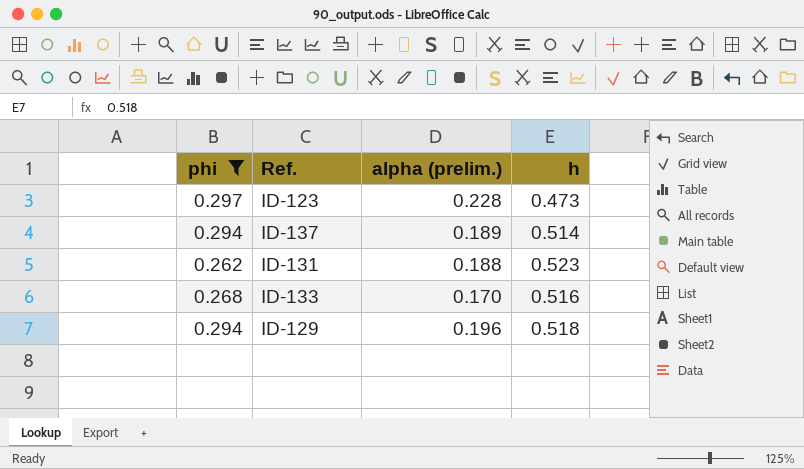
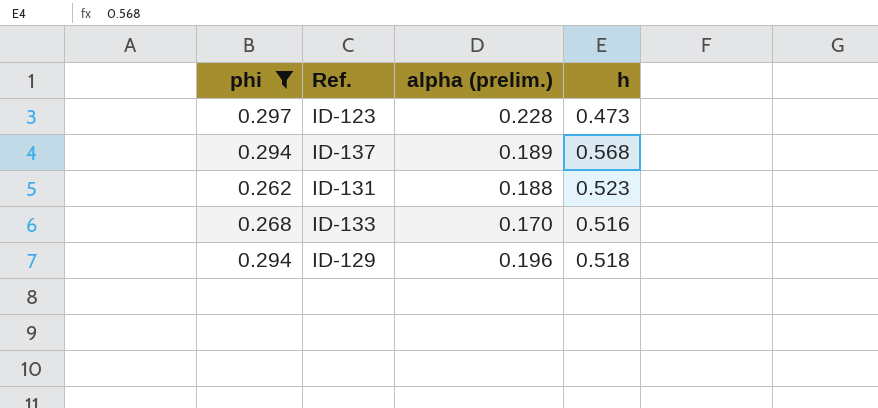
ID-137 | h: 0.514 -> 0.568

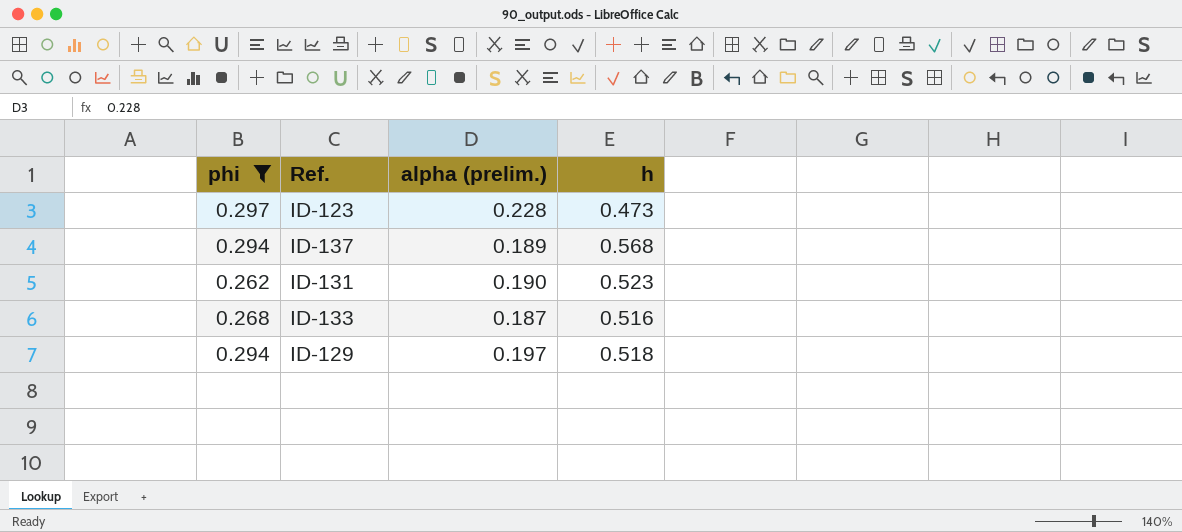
ID-131 | alpha (prelim.): 0.188 -> 0.190
ID-133 | alpha (prelim.): 0.170 -> 0.187
ID-129 | alpha (prelim.): 0.196 -> 0.197

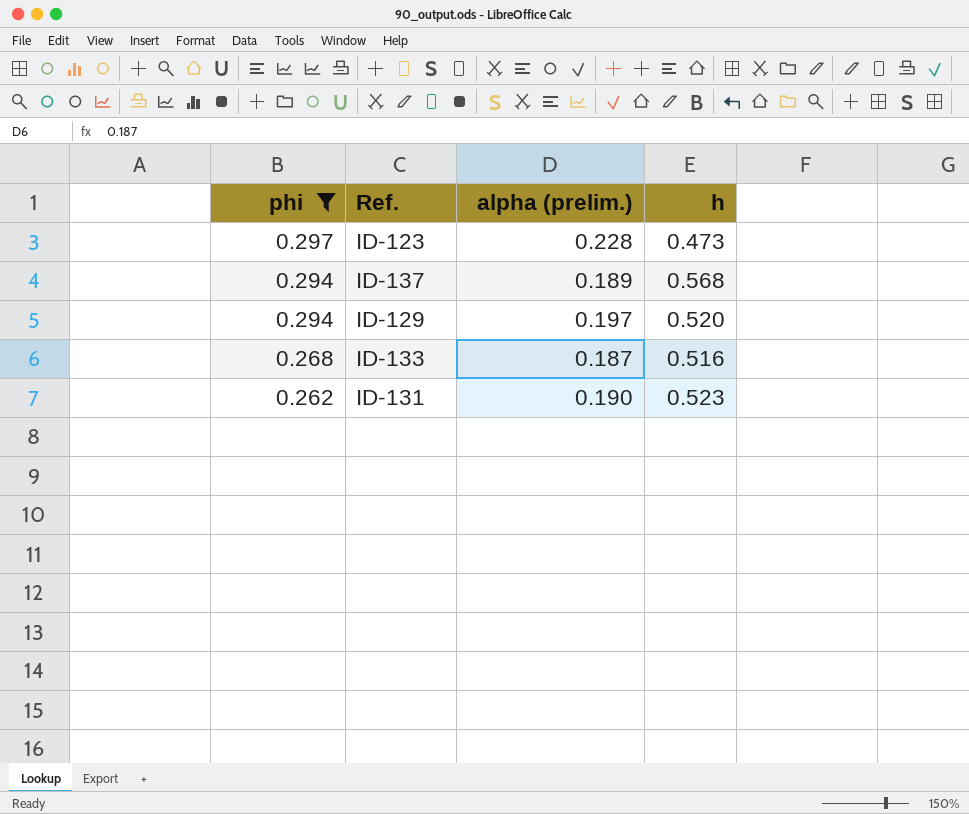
row order: none -> phi descending
ID-129 | h: 0.518 -> 0.520

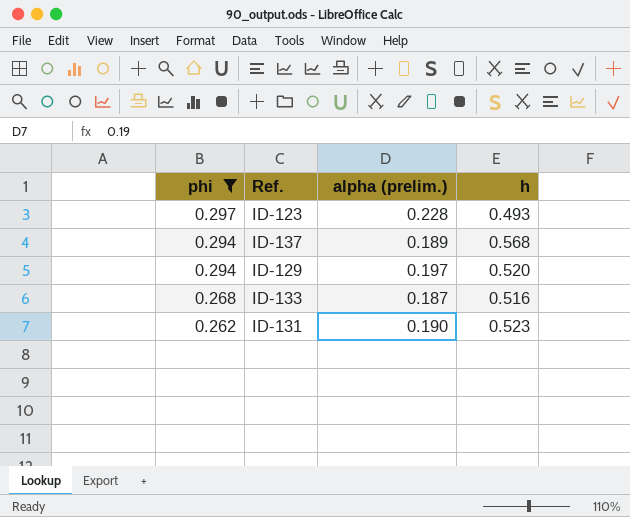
ID-123 | h: 0.473 -> 0.493

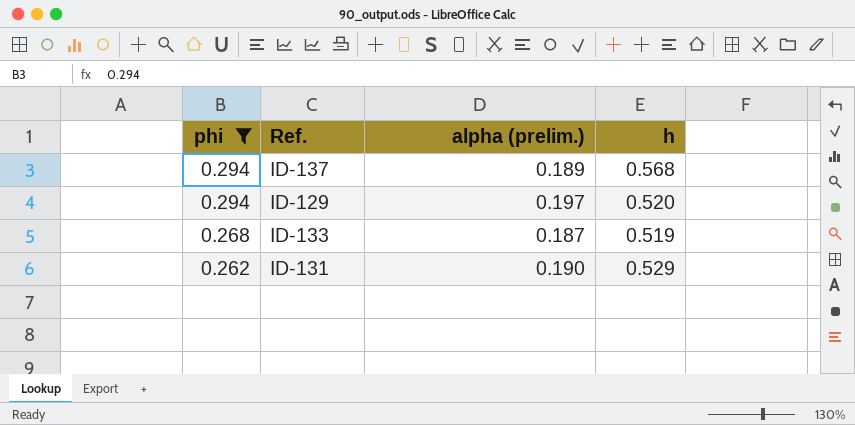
row ID-123: 0.297 | 0.228 | 0.493 -> none
ID-133 | h: 0.516 -> 0.519
ID-131 | h: 0.523 -> 0.529

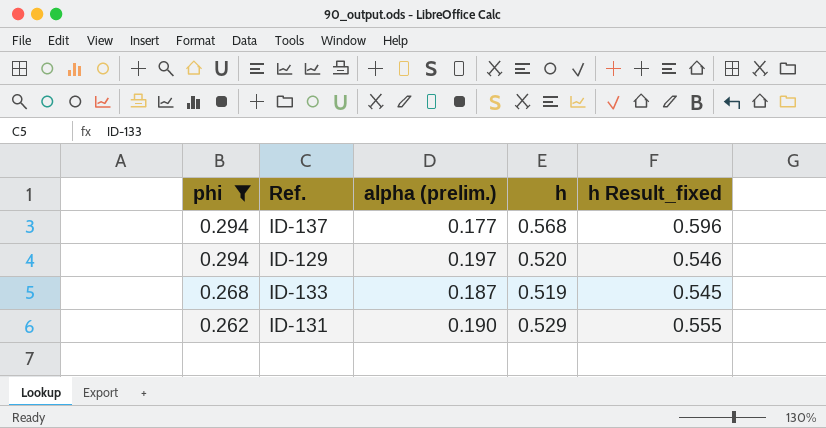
column h Result_fixed | formula: none -> [h] * 1.05
ID-137 | alpha (prelim.): 0.189 -> 0.177

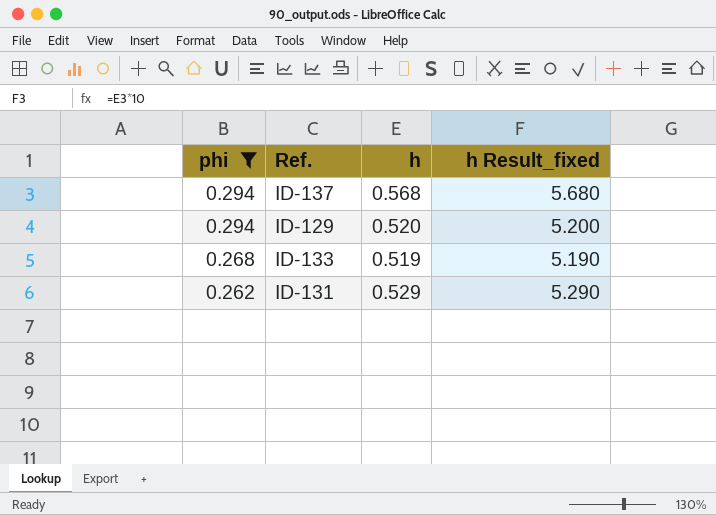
column alpha (prelim.) | position: 3 -> none
column h Result_fixed | formula: [h] * 1.05 -> [h] * 10

